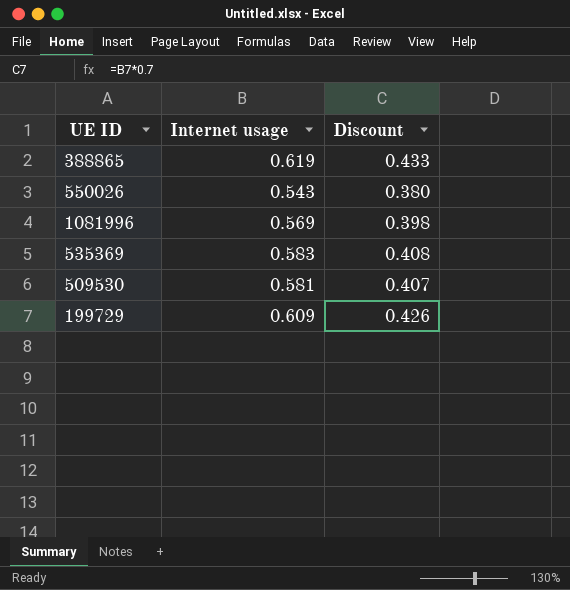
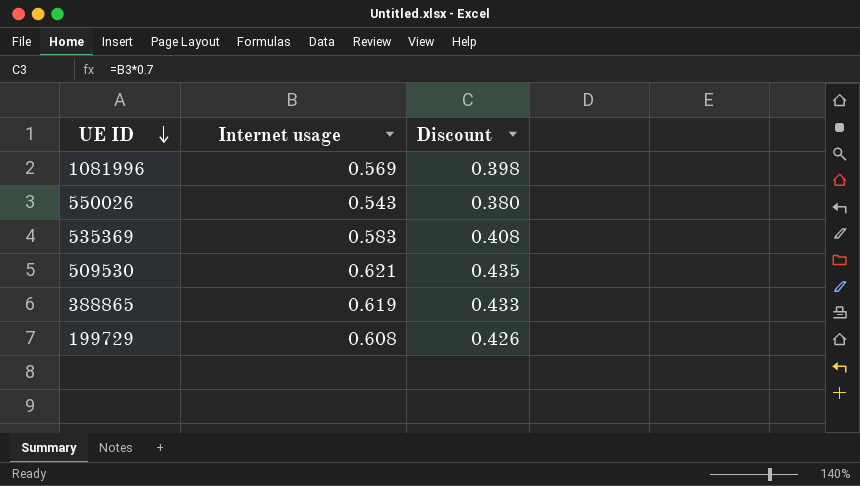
row order: none -> UE ID descending
509530 | Internet usage: 0.581 -> 0.621
509530 | Discount: 0.407 -> 0.435
199729 | Internet usage: 0.609 -> 0.608

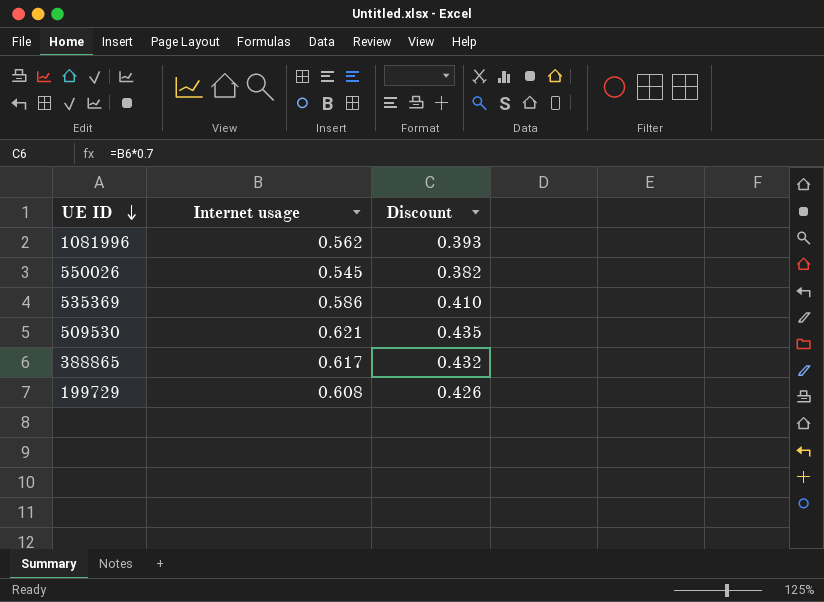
1081996 | Internet usage: 0.569 -> 0.562
1081996 | Discount: 0.398 -> 0.393
550026 | Internet usage: 0.543 -> 0.545
550026 | Discount: 0.380 -> 0.382
535369 | Internet usage: 0.583 -> 0.586
535369 | Discount: 0.408 -> 0.410
388865 | Internet usage: 0.619 -> 0.617
388865 | Discount: 0.433 -> 0.432

